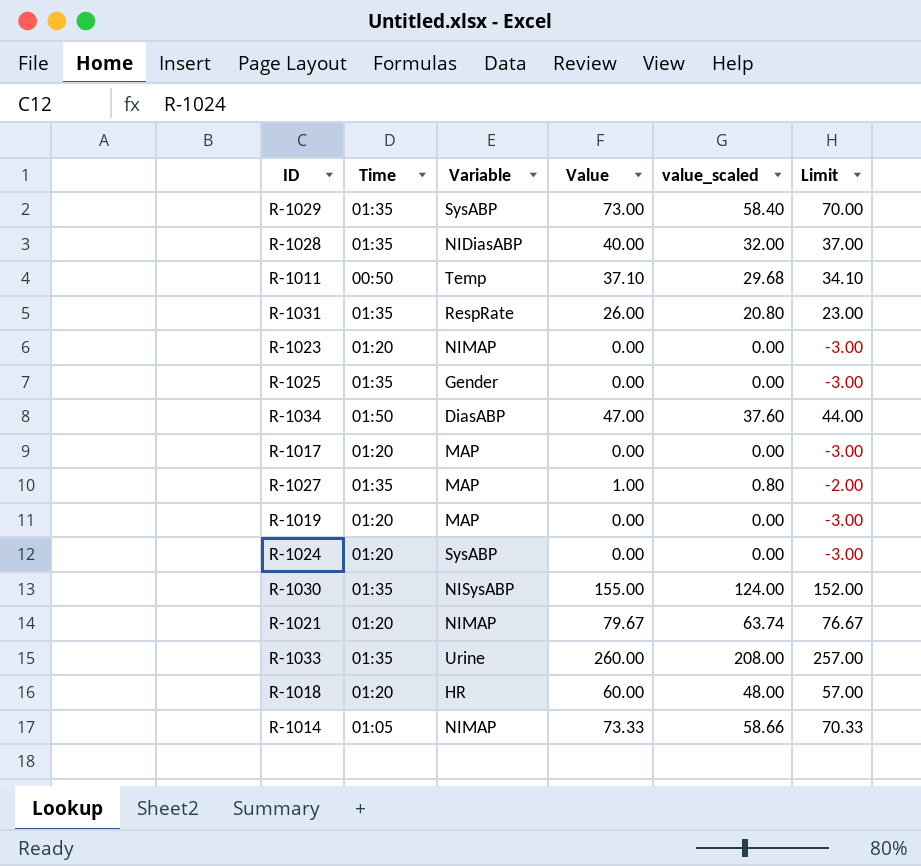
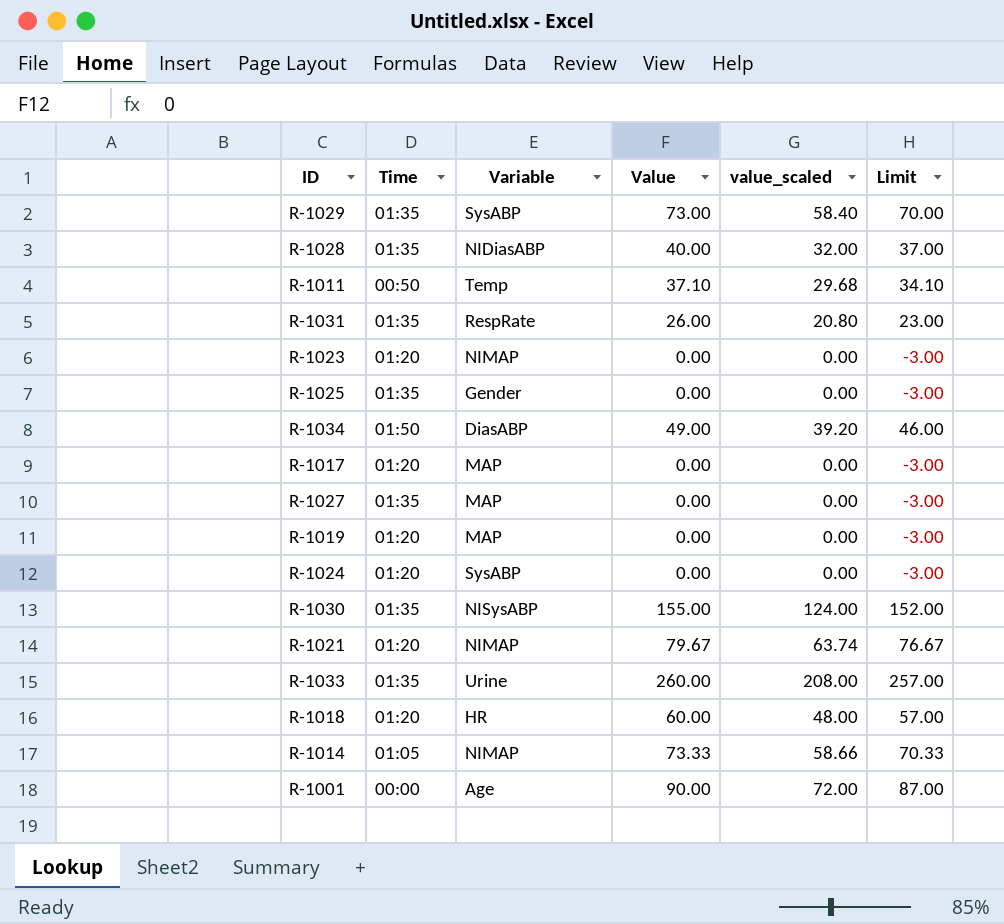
R-1034 | Value: 47.00 -> 49.00
R-1034 | value_scaled: 37.60 -> 39.20
R-1034 | Limit: 44.00 -> 46.00
R-1027 | Value: 1.00 -> 0.00
R-1027 | value_scaled: 0.80 -> 0.00
R-1027 | Limit: -2.00 -> -3.00
row R-1001: none -> 00:00 | Age | 90.00 | 72.00 | 87.00

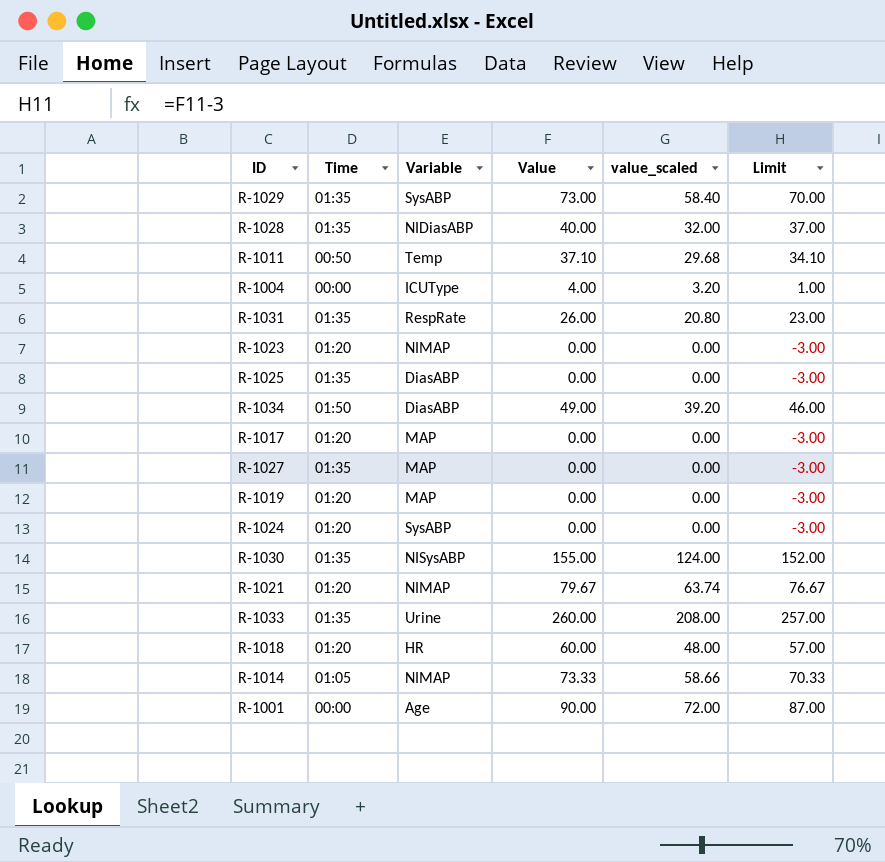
row R-1004: none -> 00:00 | ICUType | 4.00 | 3.20 | 1.00
R-1025 | Variable: Gender -> DiasABP

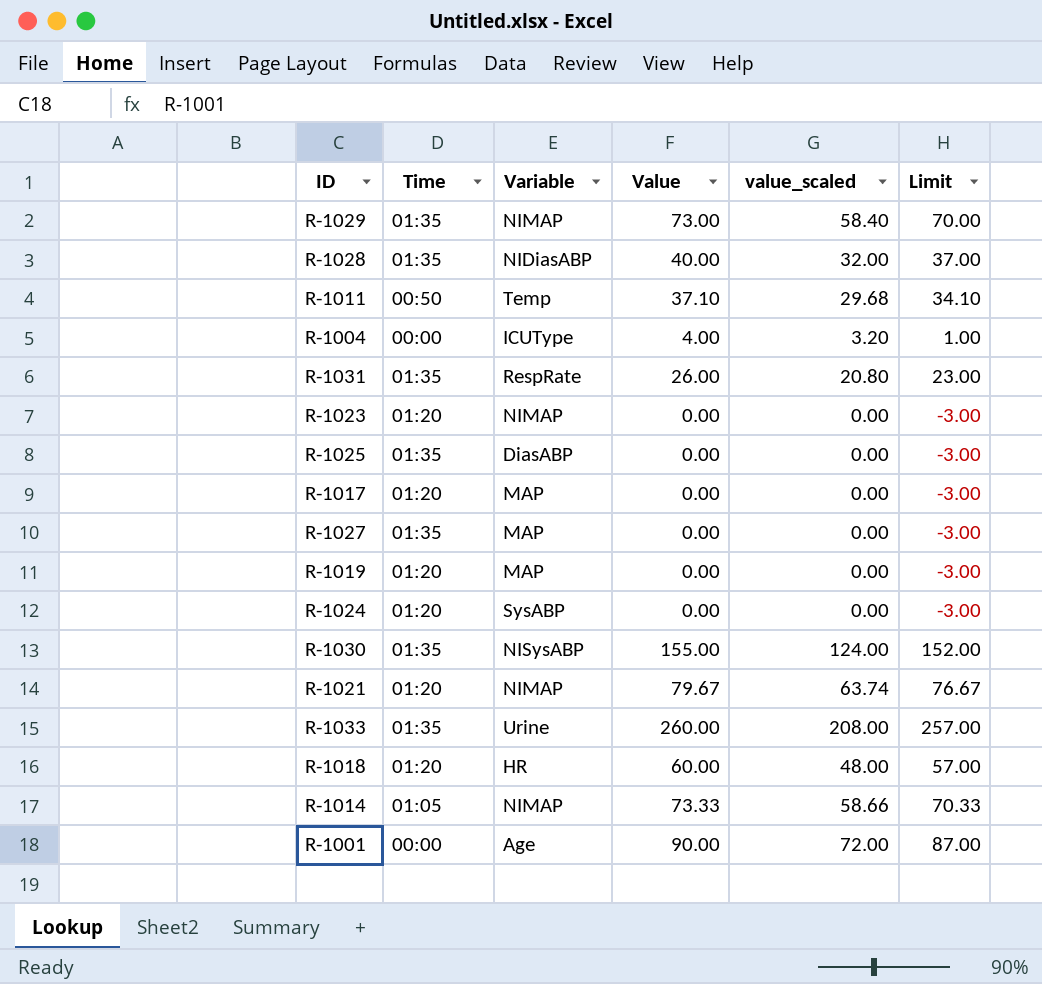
row R-1034: 01:50 | DiasABP | 49.00 | 39.20 | 46.00 -> none
R-1029 | Variable: SysABP -> NIMAP

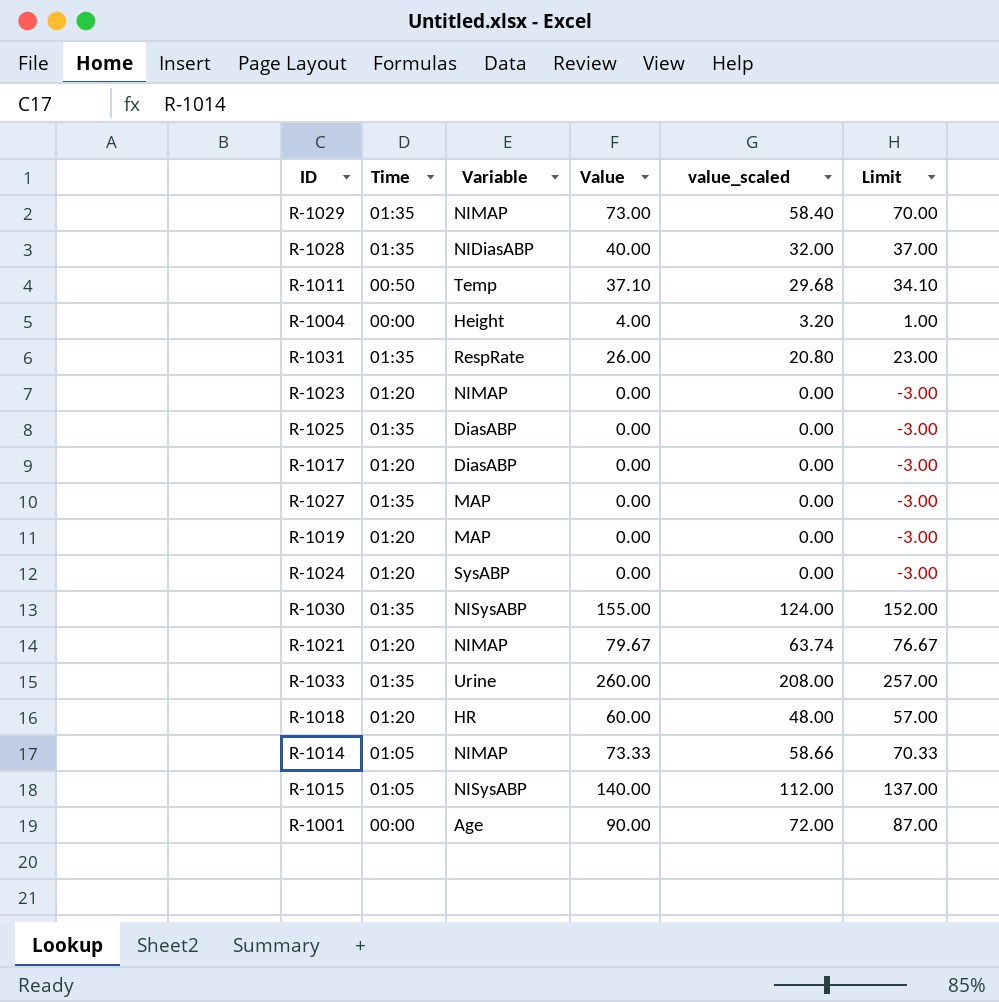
R-1004 | Variable: ICUType -> Height
R-1017 | Variable: MAP -> DiasABP
row R-1015: none -> 01:05 | NISysABP | 140.00 | 112.00 | 137.00

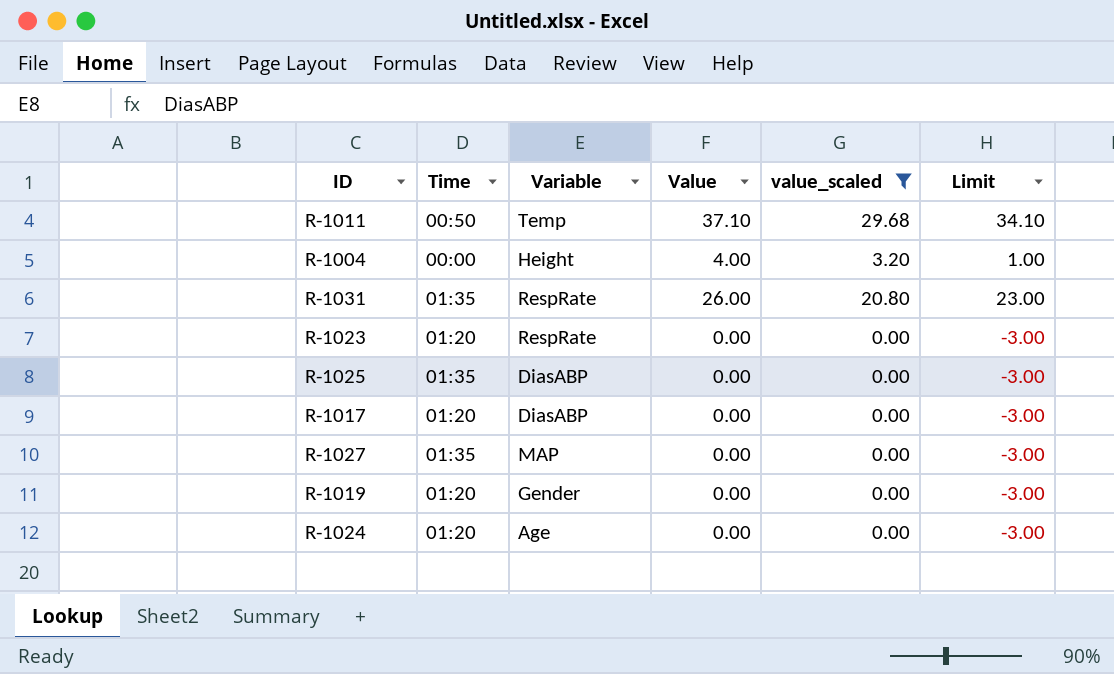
filter: none -> value_scaled <= 29.68
R-1023 | Variable: NIMAP -> RespRate
R-1019 | Variable: MAP -> Gender
R-1024 | Variable: SysABP -> Age

